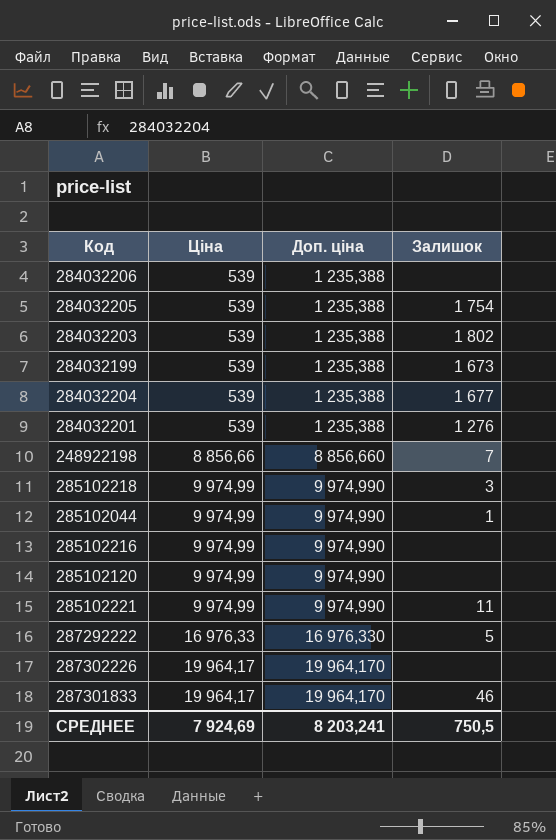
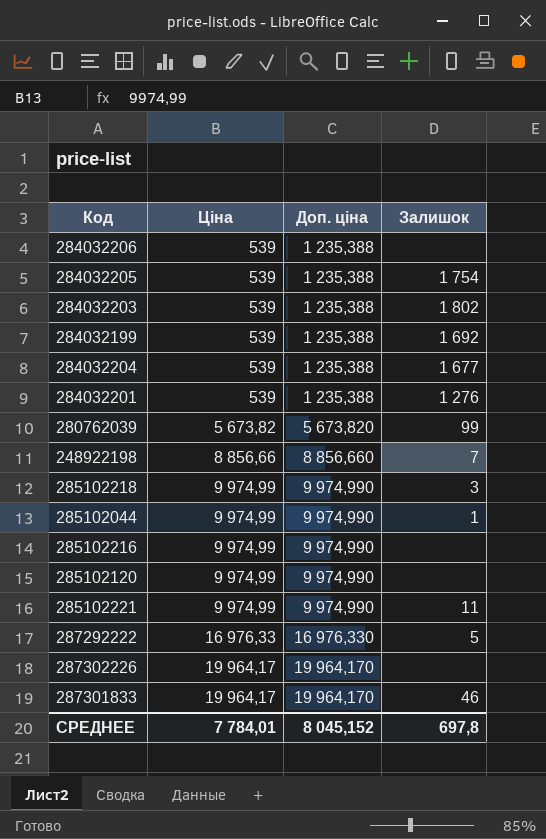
284032199 | Залишок: 1 673 -> 1 692
row 280762039: none -> 5 673,82 | 5 673,820 | 99
СРЕДНЕЕ | Ціна: 7 924,69 -> 7 784,01
СРЕДНЕЕ | Доп. ціна: 8 203,241 -> 8 045,152
СРЕДНЕЕ | Залишок: 750,5 -> 697,8

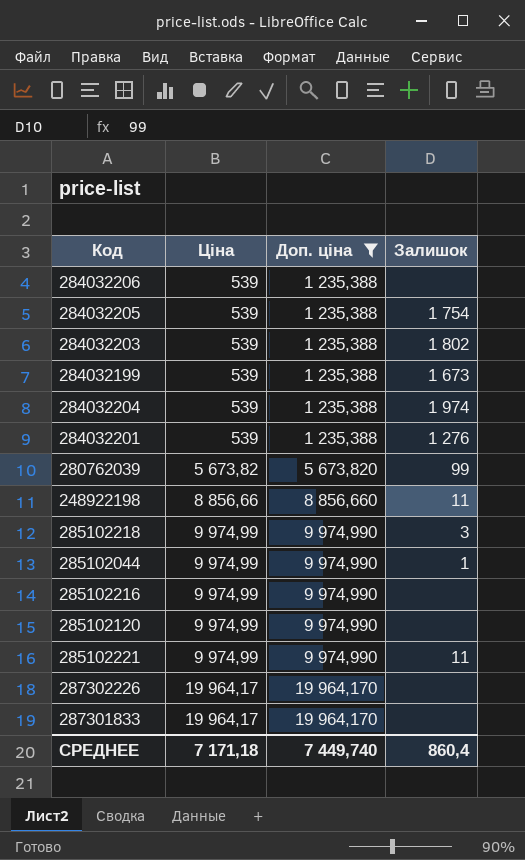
filter: none -> Доп. ціна != 16 976,330
284032199 | Залишок: 1 692 -> 1 673
284032204 | Залишок: 1 677 -> 1 974
248922198 | Залишок: 7 -> 11
287301833 | Залишок: 46 -> none
СРЕДНЕЕ | Ціна: 7 784,01 -> 7 171,18
СРЕДНЕЕ | Доп. ціна: 8 045,152 -> 7 449,740
СРЕДНЕЕ | Залишок: 697,8 -> 860,4

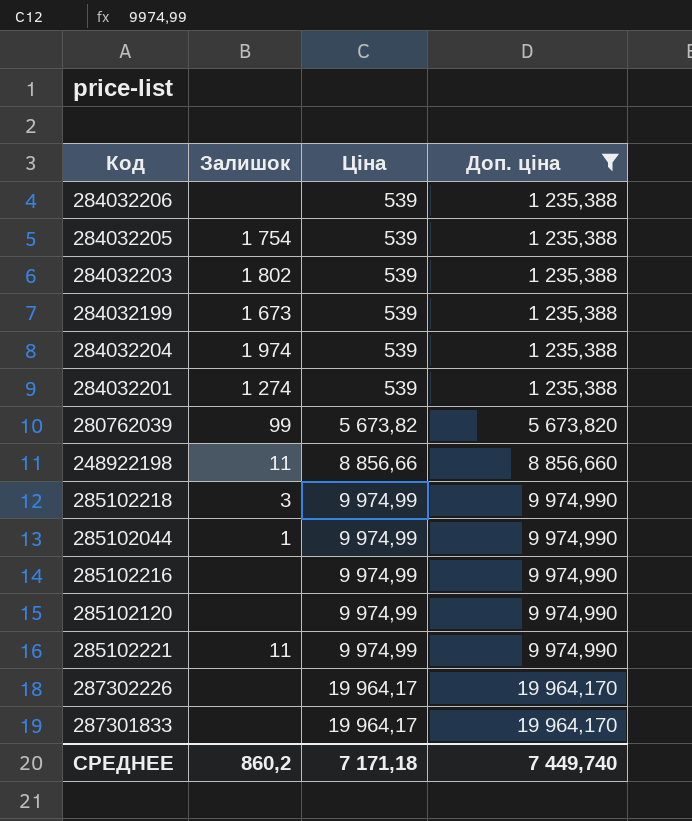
column Залишок | position: 4 -> 2
284032201 | Залишок: 1 276 -> 1 274
СРЕДНЕЕ | Залишок: 860,4 -> 860,2

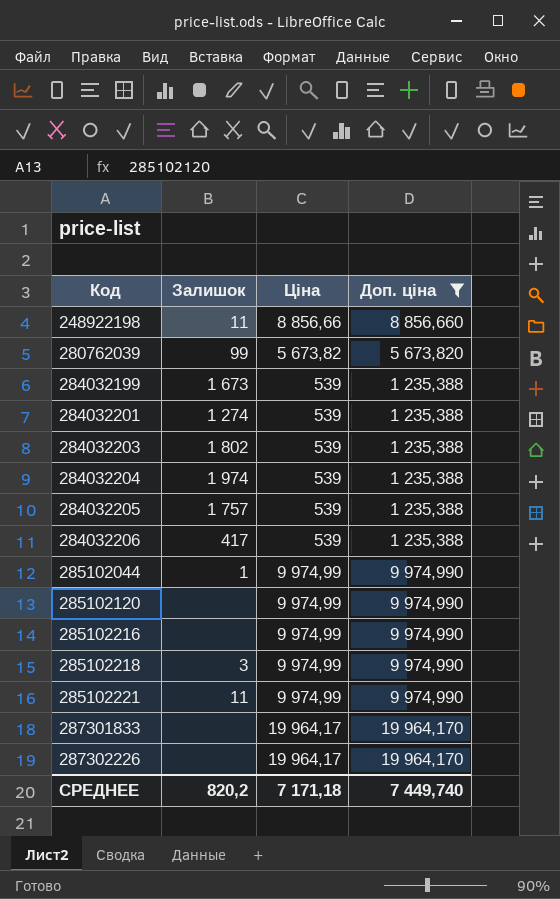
row order: Ціна ascending -> Код ascending
284032205 | Залишок: 1 754 -> 1 757
284032206 | Залишок: none -> 417
СРЕДНЕЕ | Залишок: 860,2 -> 820,2

